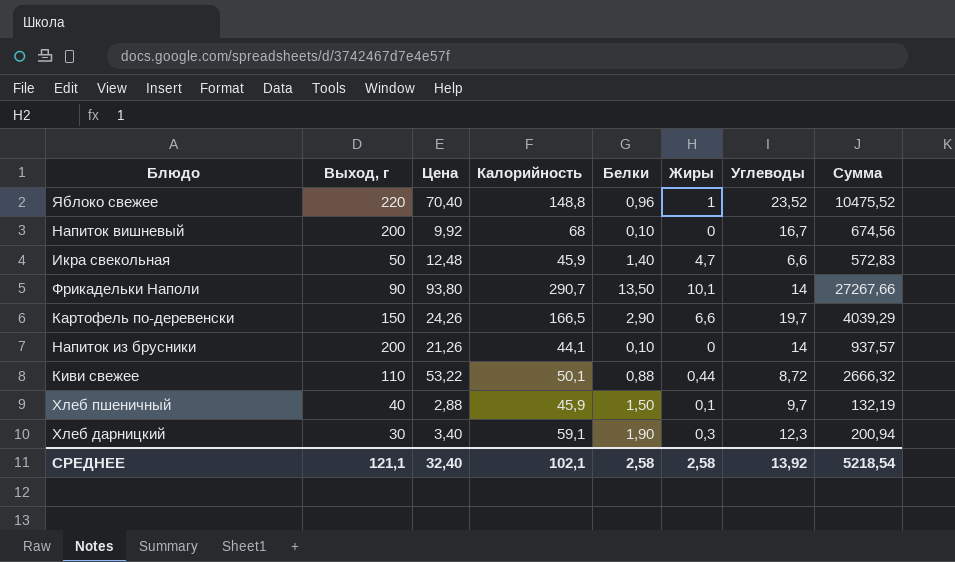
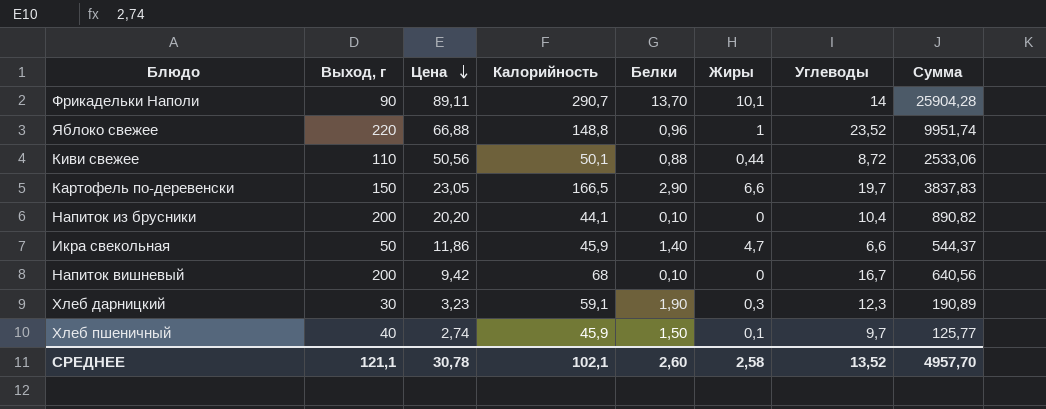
row order: none -> Цена descending
Фрикадельки Наполи | Цена: 93,80 -> 89,11
Фрикадельки Наполи | Белки: 13,50 -> 13,70
Фрикадельки Наполи | Сумма: 27267,66 -> 25904,28
Яблоко свежее | Цена: 70,40 -> 66,88
Яблоко свежее | Сумма: 10475,52 -> 9951,74
Киви свежее | Цена: 53,22 -> 50,56
Киви свежее | Сумма: 2666,32 -> 2533,06
Картофель по-деревенски | Цена: 24,26 -> 23,05
Картофель по-деревенски | Сумма: 4039,29 -> 3837,83
Напиток из брусники | Цена: 21,26 -> 20,20
Напиток из брусники | Углеводы: 14 -> 10,4
Напиток из брусники | Сумма: 937,57 -> 890,82
Икра свекольная | Цена: 12,48 -> 11,86
Икра свекольная | Сумма: 572,83 -> 544,37
Напиток вишневый | Цена: 9,92 -> 9,42
Напиток вишневый | Сумма: 674,56 -> 640,56
Хлеб дарницкий | Цена: 3,40 -> 3,23
Хлеб дарницкий | Сумма: 200,94 -> 190,89
Хлеб пшеничный | Цена: 2,88 -> 2,74
Хлеб пшеничный | Сумма: 132,19 -> 125,77
СРЕДНЕЕ | Цена: 32,40 -> 30,78
СРЕДНЕЕ | Белки: 2,58 -> 2,60
СРЕДНЕЕ | Углеводы: 13,92 -> 13,52
СРЕДНЕЕ | Сумма: 5218,54 -> 4957,70

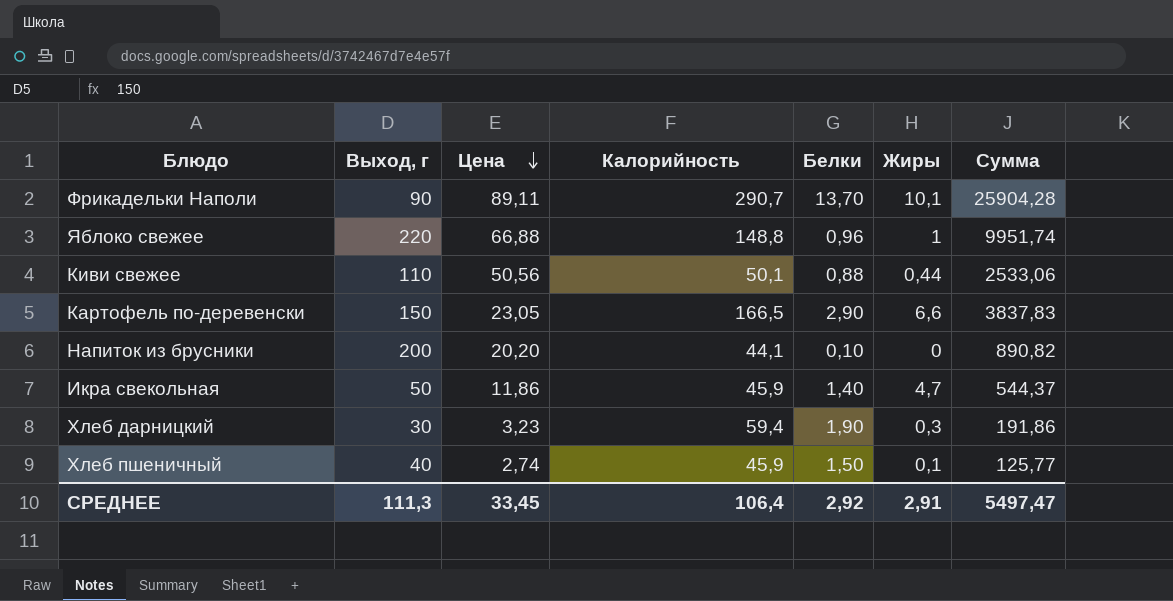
column Углеводы | position: 7 -> none
row Напиток вишневый: 200 | 9,42 | 68 | 0,10 | 0 | 16,7 | 640,56 -> none
Хлеб дарницкий | Калорийность: 59,1 -> 59,4
Хлеб дарницкий | Сумма: 190,89 -> 191,86
СРЕДНЕЕ | Выход, г: 121,1 -> 111,3
СРЕДНЕЕ | Цена: 30,78 -> 33,45
СРЕДНЕЕ | Калорийность: 102,1 -> 106,4
СРЕДНЕЕ | Белки: 2,60 -> 2,92
СРЕДНЕЕ | Жиры: 2,58 -> 2,91
СРЕДНЕЕ | Сумма: 4957,70 -> 5497,47

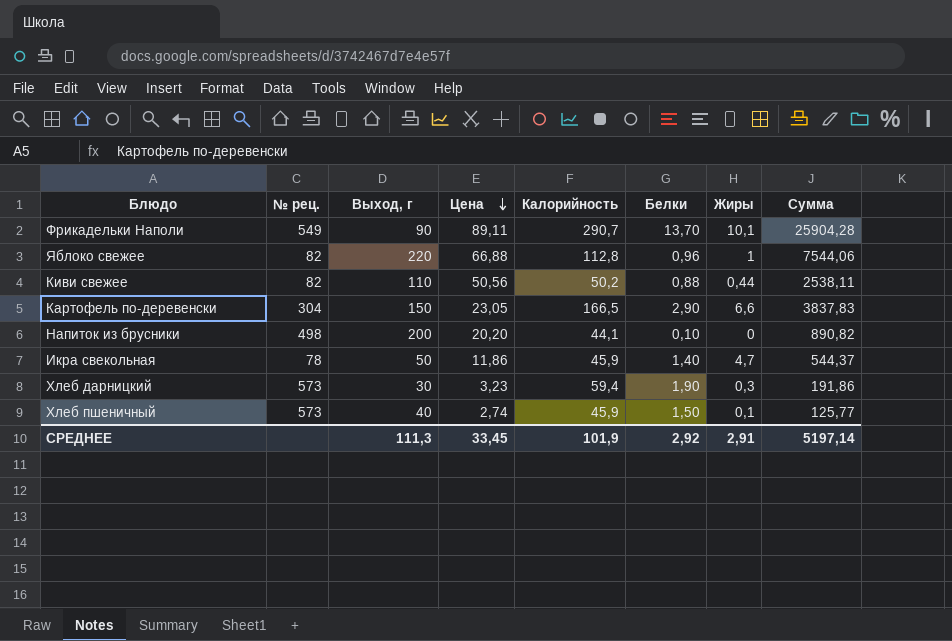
column № рец. | position: none -> 2
Яблоко свежее | Калорийность: 148,8 -> 112,8
Яблоко свежее | Сумма: 9951,74 -> 7544,06
Киви свежее | Калорийность: 50,1 -> 50,2
Киви свежее | Сумма: 2533,06 -> 2538,11
СРЕДНЕЕ | Калорийность: 106,4 -> 101,9
СРЕДНЕЕ | Сумма: 5497,47 -> 5197,14

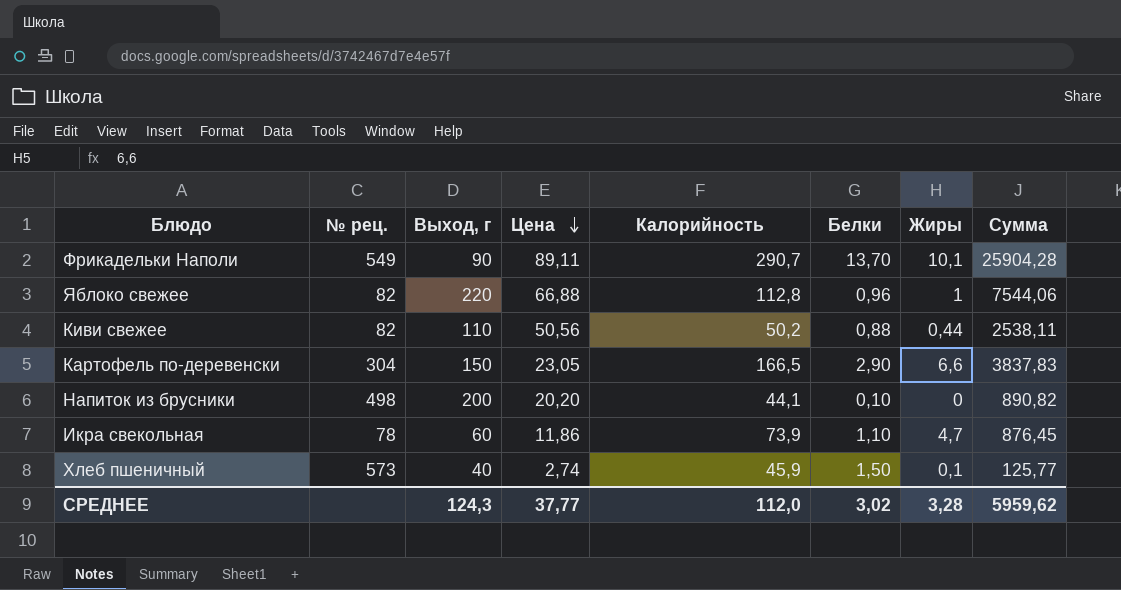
row Хлеб дарницкий: 573 | 30 | 3,23 | 59,4 | 1,90 | 0,3 | 191,86 -> none
Икра свекольная | Выход, г: 50 -> 60
Икра свекольная | Калорийность: 45,9 -> 73,9
Икра свекольная | Белки: 1,40 -> 1,10
Икра свекольная | Сумма: 544,37 -> 876,45
СРЕДНЕЕ | Выход, г: 111,3 -> 124,3
СРЕДНЕЕ | Цена: 33,45 -> 37,77
СРЕДНЕЕ | Калорийность: 101,9 -> 112,0
СРЕДНЕЕ | Белки: 2,92 -> 3,02
СРЕДНЕЕ | Жиры: 2,91 -> 3,28
СРЕДНЕЕ | Сумма: 5197,14 -> 5959,62

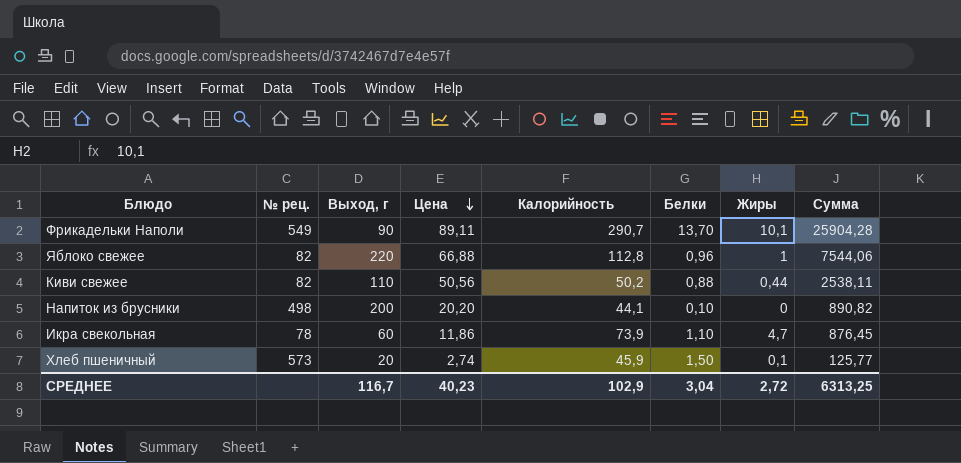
row Картофель по-деревенски: 304 | 150 | 23,05 | 166,5 | 2,90 | 6,6 | 3837,83 -> none
Хлеб пшеничный | Выход, г: 40 -> 20
СРЕДНЕЕ | Выход, г: 124,3 -> 116,7
СРЕДНЕЕ | Цена: 37,77 -> 40,23
СРЕДНЕЕ | Калорийность: 112,0 -> 102,9
СРЕДНЕЕ | Белки: 3,02 -> 3,04
СРЕДНЕЕ | Жиры: 3,28 -> 2,72
СРЕДНЕЕ | Сумма: 5959,62 -> 6313,25

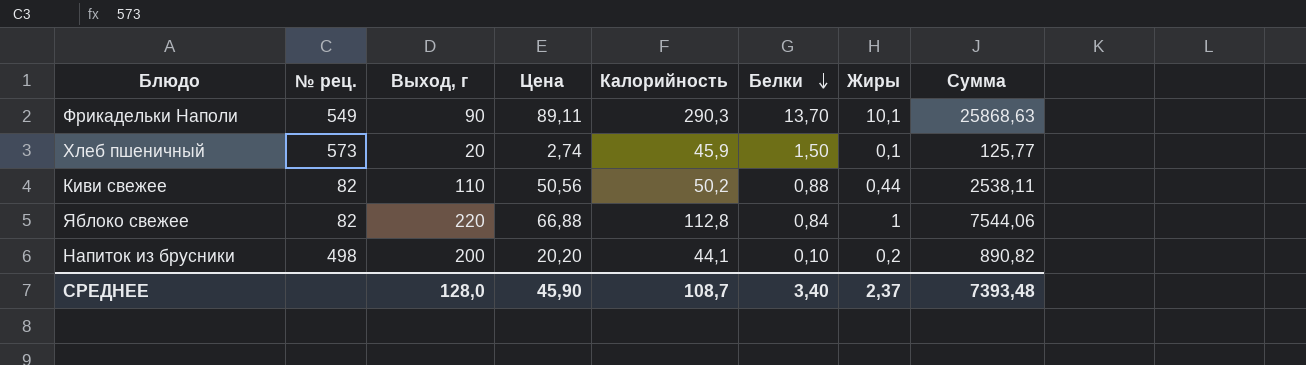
row order: Цена descending -> Белки descending
row Икра свекольная: 78 | 60 | 11,86 | 73,9 | 1,10 | 4,7 | 876,45 -> none
Фрикадельки Наполи | Калорийность: 290,7 -> 290,3
Фрикадельки Наполи | Сумма: 25904,28 -> 25868,63
Яблоко свежее | Белки: 0,96 -> 0,84
Напиток из брусники | Жиры: 0 -> 0,2
СРЕДНЕЕ | Выход, г: 116,7 -> 128,0
СРЕДНЕЕ | Цена: 40,23 -> 45,90
СРЕДНЕЕ | Калорийность: 102,9 -> 108,7
СРЕДНЕЕ | Белки: 3,04 -> 3,40
СРЕДНЕЕ | Жиры: 2,72 -> 2,37
СРЕДНЕЕ | Сумма: 6313,25 -> 7393,48

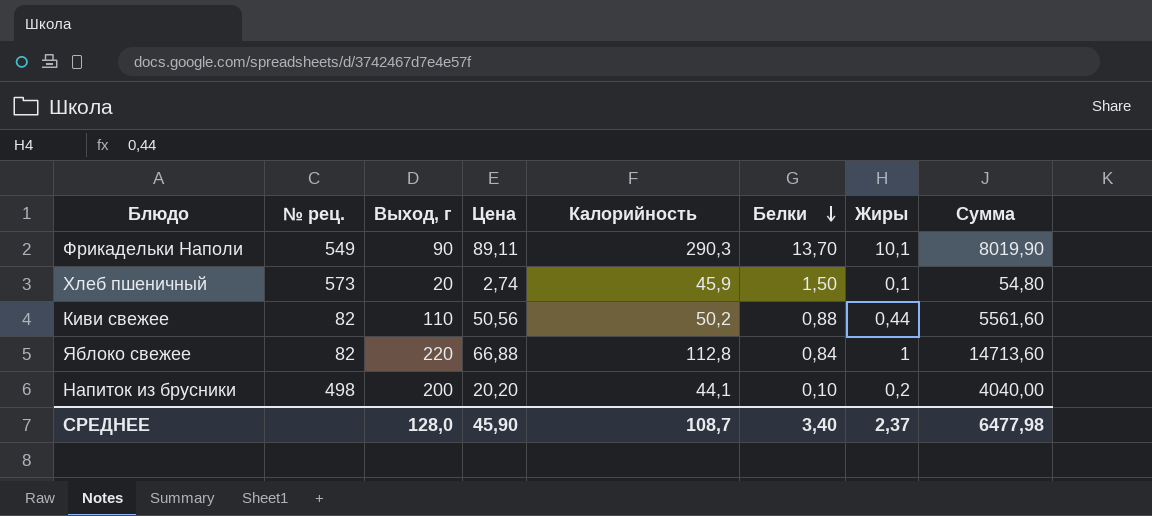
column Сумма | formula: [Цена] * [Калорийность] -> [Выход, г] * [Цена]
СРЕДНЕЕ | Сумма: 7393,48 -> 6477,98

